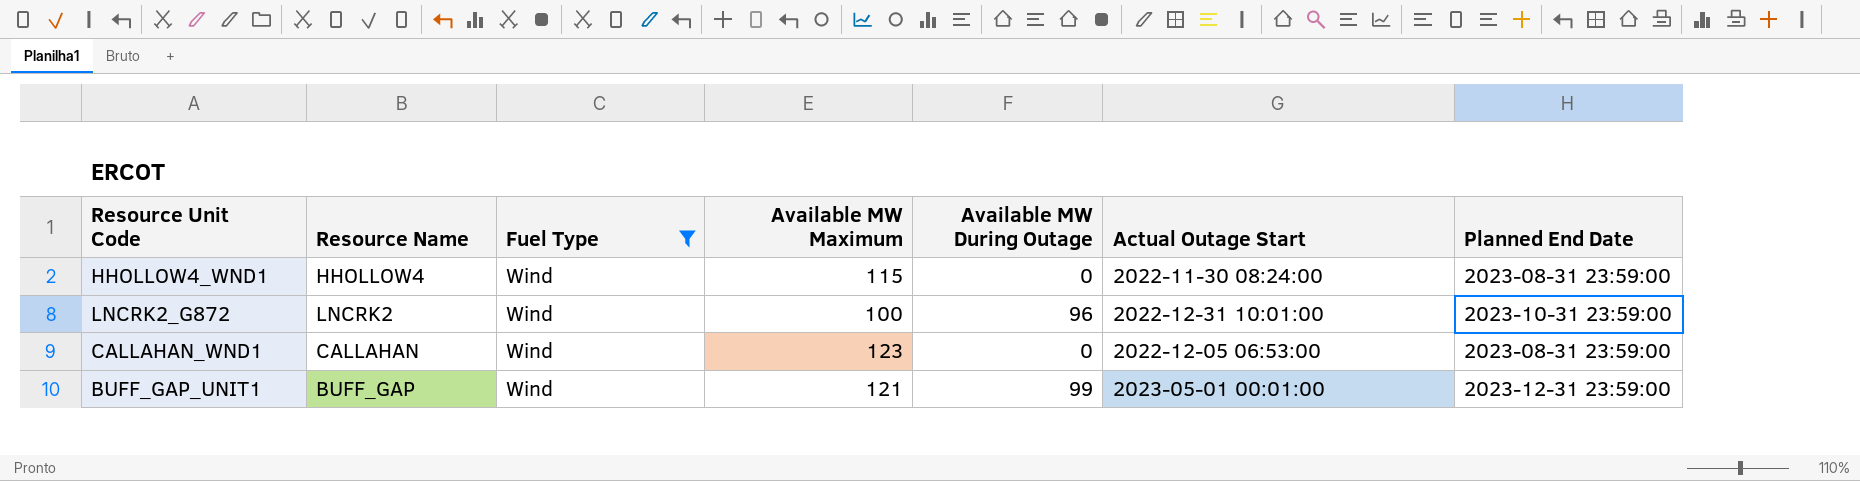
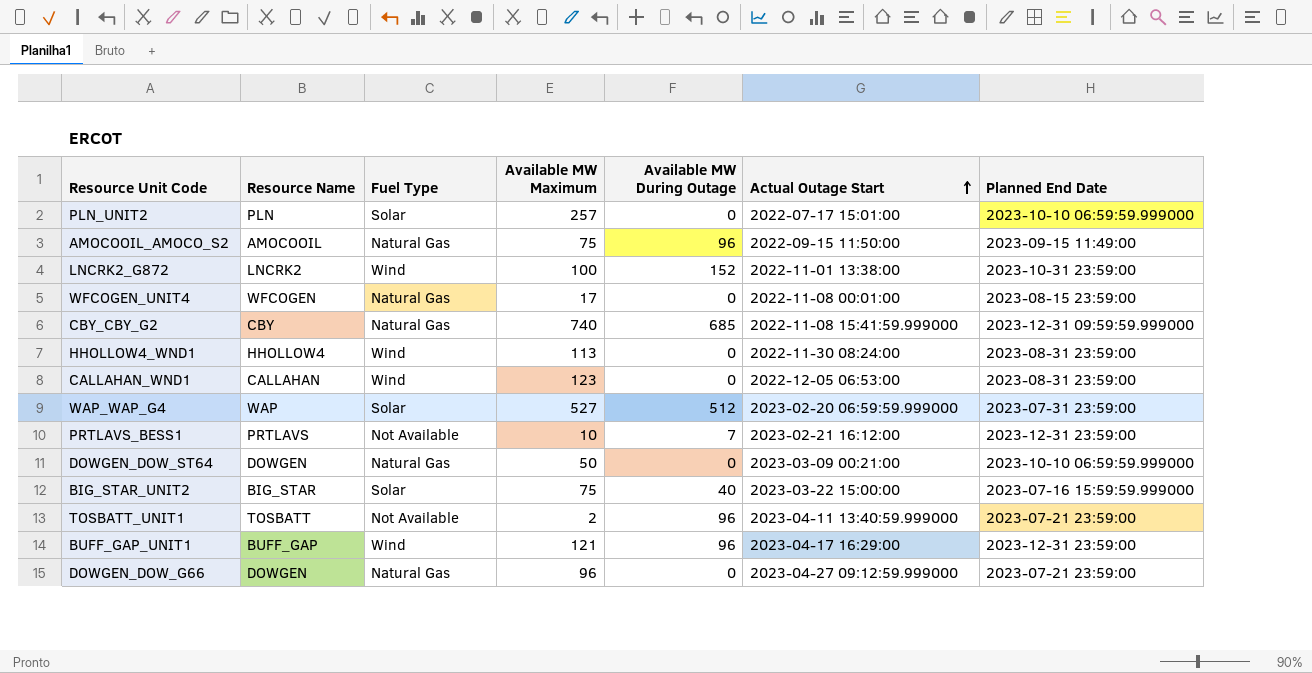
filter: Fuel Type = Wind -> none
row order: none -> Actual Outage Start ascending
LNCRK2_G872 | Available MW During Outage: 96 -> 152
LNCRK2_G872 | Actual Outage Start: 2022-12-31 10:01:00 -> 2022-11-01 13:38:00
HHOLLOW4_WND1 | Available MW Maximum: 115 -> 113
BUFF_GAP_UNIT1 | Available MW During Outage: 99 -> 96
BUFF_GAP_UNIT1 | Actual Outage Start: 2023-05-01 00:01:00 -> 2023-04-17 16:29:00

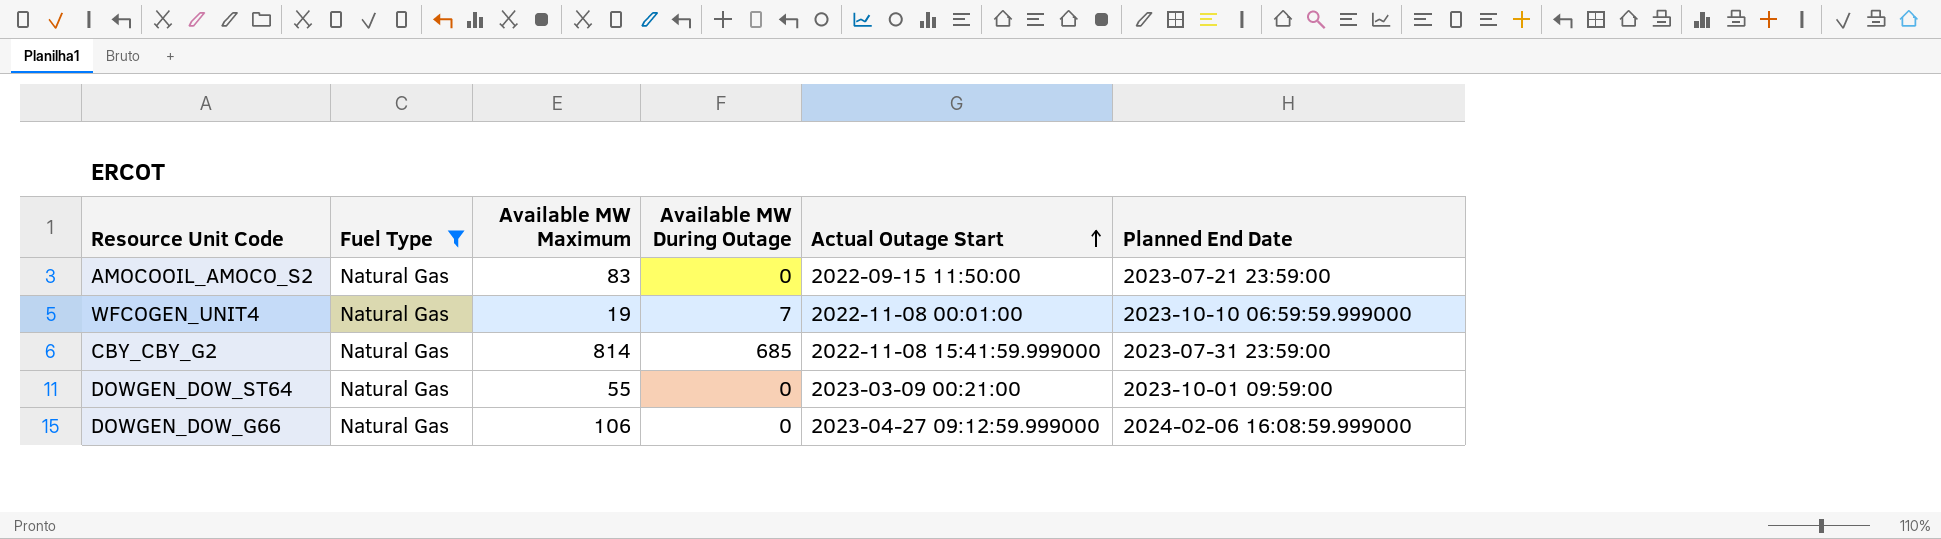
filter: none -> Fuel Type = Natural Gas
column Resource Name | position: 2 -> none
AMOCOOIL_AMOCO_S2 | Available MW Maximum: 75 -> 83
AMOCOOIL_AMOCO_S2 | Available MW During Outage: 96 -> 0
AMOCOOIL_AMOCO_S2 | Planned End Date: 2023-09-15 11:49:00 -> 2023-07-21 23:59:00
WFCOGEN_UNIT4 | Available MW Maximum: 17 -> 19
WFCOGEN_UNIT4 | Available MW During Outage: 0 -> 7
WFCOGEN_UNIT4 | Planned End Date: 2023-08-15 23:59:00 -> 2023-10-10 06:59:59.999000
CBY_CBY_G2 | Available MW Maximum: 740 -> 814
CBY_CBY_G2 | Planned End Date: 2023-12-31 09:59:59.999000 -> 2023-07-31 23:59:00
DOWGEN_DOW_ST64 | Available MW Maximum: 50 -> 55
DOWGEN_DOW_ST64 | Planned End Date: 2023-10-10 06:59:59.999000 -> 2023-10-01 09:59:00
DOWGEN_DOW_G66 | Available MW Maximum: 96 -> 106
DOWGEN_DOW_G66 | Planned End Date: 2023-07-21 23:59:00 -> 2024-02-06 16:08:59.999000

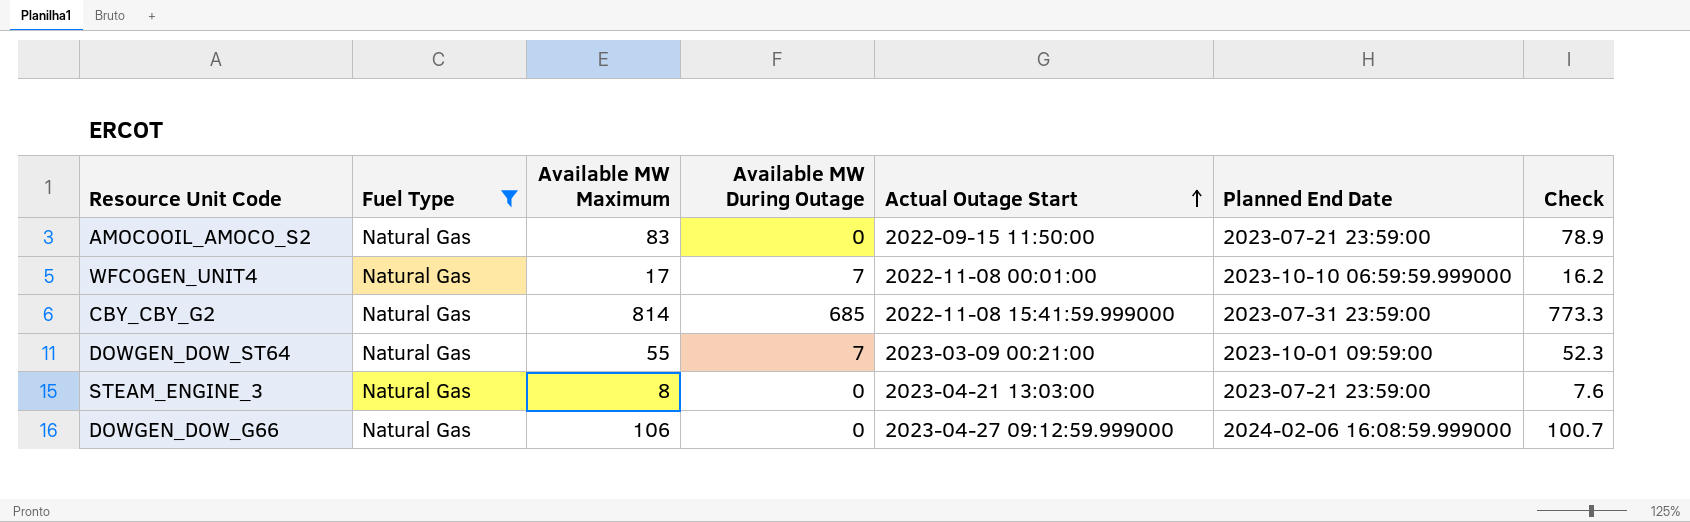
column Check | formula: none -> [Available MW Maximum] * 0.95
WFCOGEN_UNIT4 | Available MW Maximum: 19 -> 17
DOWGEN_DOW_ST64 | Available MW During Outage: 0 -> 7
row STEAM_ENGINE_3: none -> Natural Gas | 8 | 0 | 2023-04-21 13:03:00 | 2023-07-21 23:59:00 | 7.6

